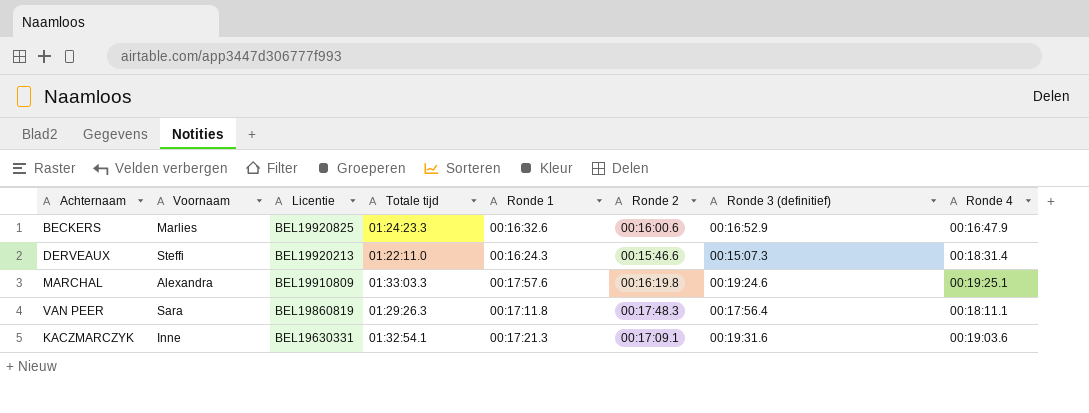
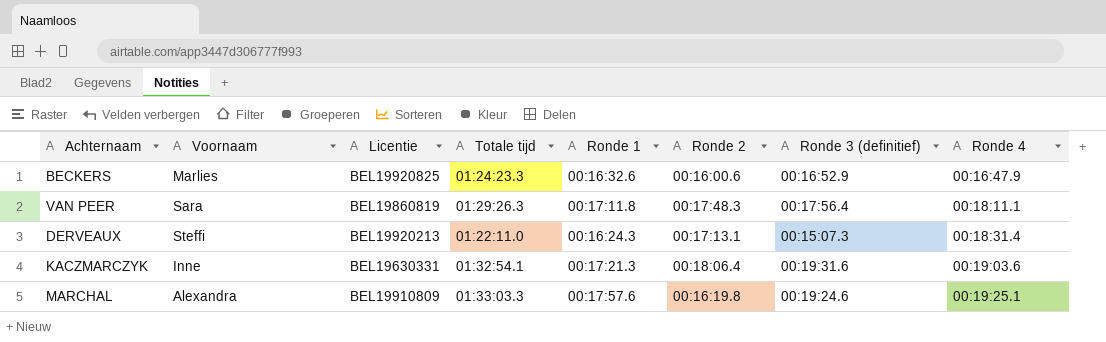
row order: Licentie descending -> Ronde 4 ascending
DERVEAUX | Ronde 2: 00:15:46.6 -> 00:17:13.1
KACZMARCZYK | Ronde 2: 00:17:09.1 -> 00:18:06.4

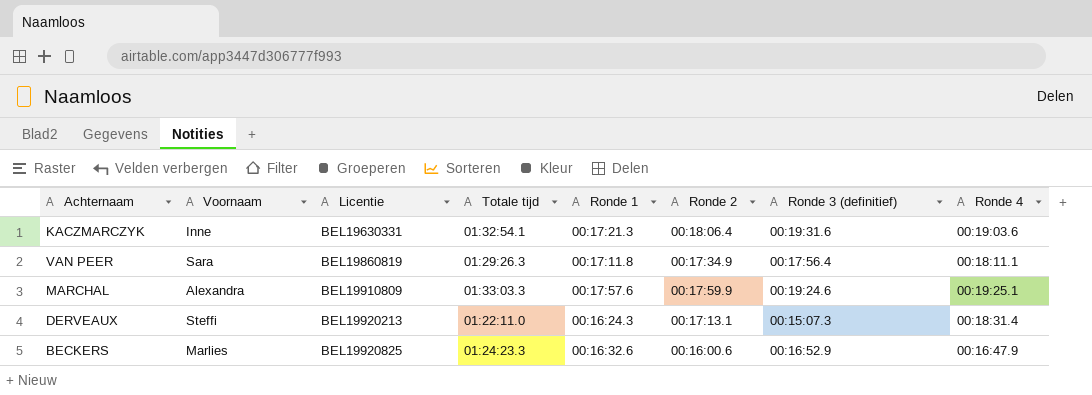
row order: Ronde 4 ascending -> Licentie ascending
VAN PEER | Ronde 2: 00:17:48.3 -> 00:17:34.9
MARCHAL | Ronde 2: 00:16:19.8 -> 00:17:59.9

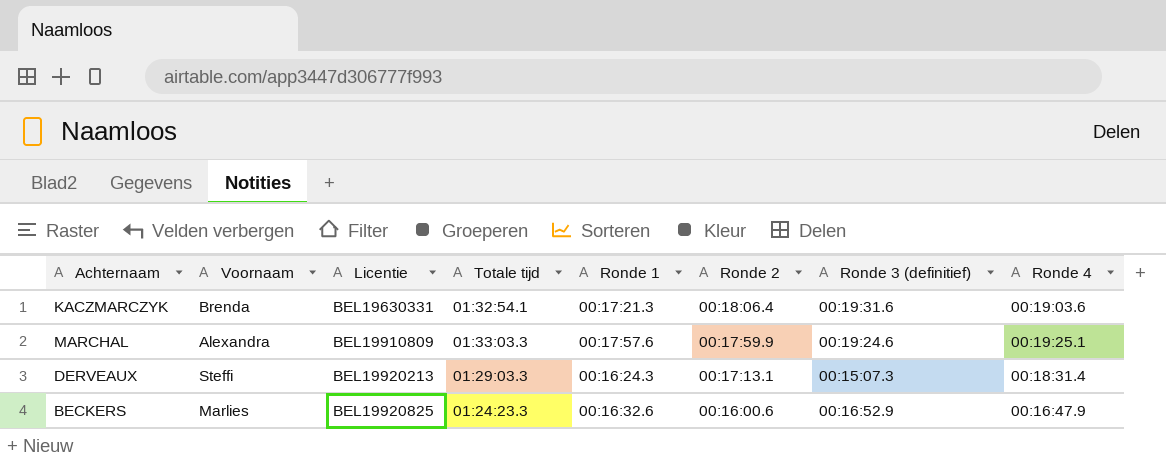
row VAN PEER: Sara | BEL19860819 | 01:29:26.3 | 00:17:11.8 | 00:17:34.9 | 00:17:56.4 | 00:18:11.1 -> none
KACZMARCZYK | Voornaam: Inne -> Brenda
DERVEAUX | Totale tijd: 01:22:11.0 -> 01:29:03.3

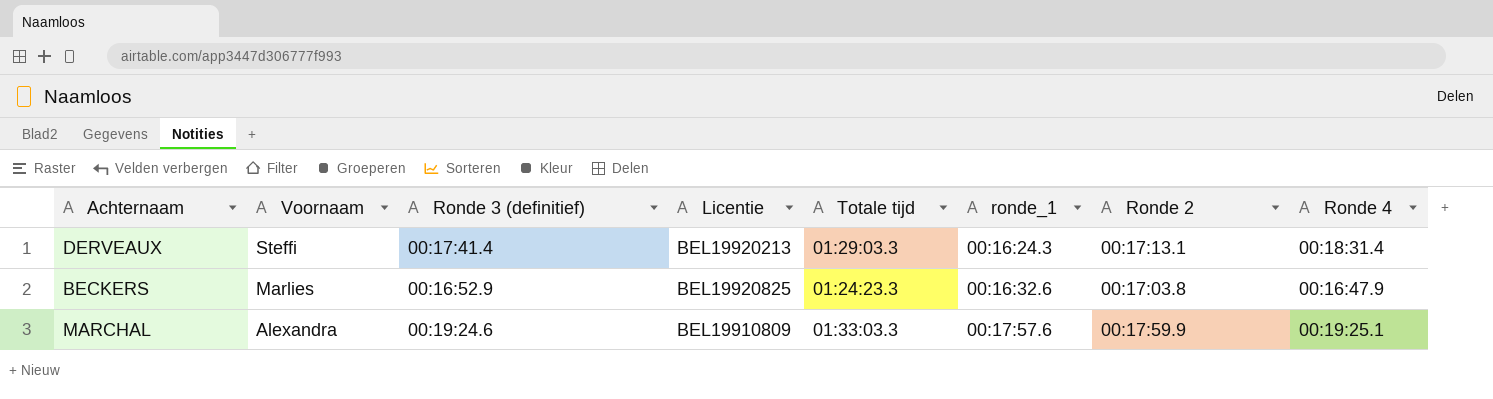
row order: Licentie ascending -> Voornaam descending
column Ronde 3 (definitief) | position: 7 -> 3
column name: Ronde 1 -> ronde_1
row KACZMARCZYK: Brenda | BEL19630331 | 01:32:54.1 | 00:17:21.3 | 00:18:06.4 | 00:19:31.6 | 00:19:03.6 -> none
DERVEAUX | Ronde 3 (definitief): 00:15:07.3 -> 00:17:41.4
BECKERS | Ronde 2: 00:16:00.6 -> 00:17:03.8

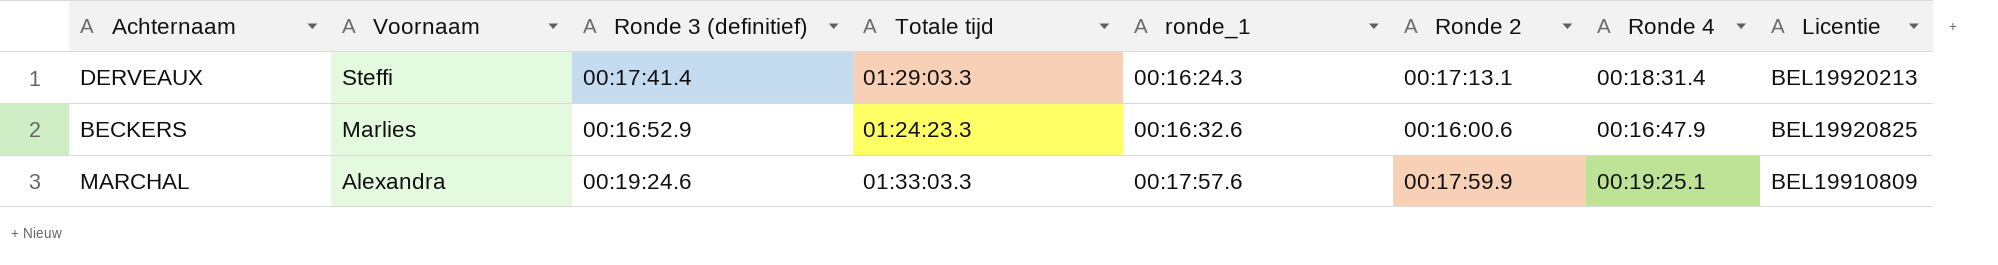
column Licentie | position: 4 -> 8
BECKERS | Ronde 2: 00:17:03.8 -> 00:16:00.6

